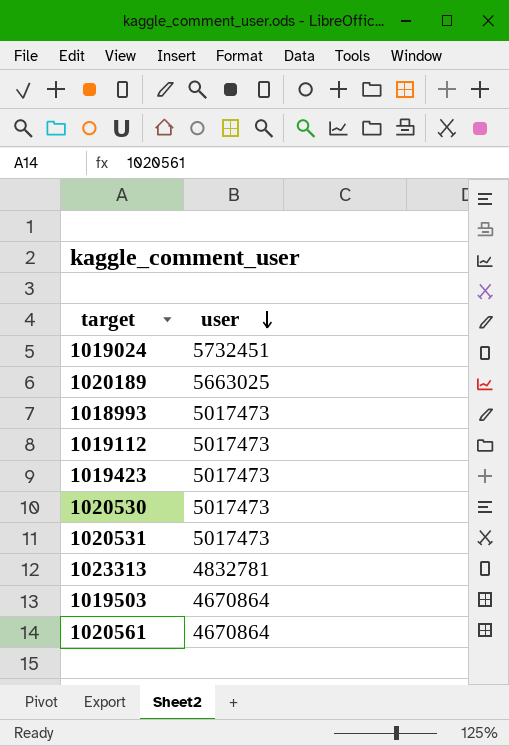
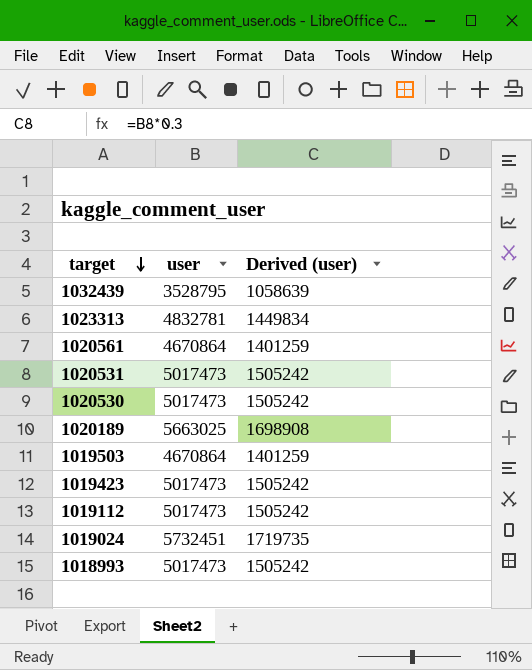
row order: user descending -> target descending
column Derived (user) | formula: none -> [user] * 0.3
row 1032439: none -> 3528795 | 1058639

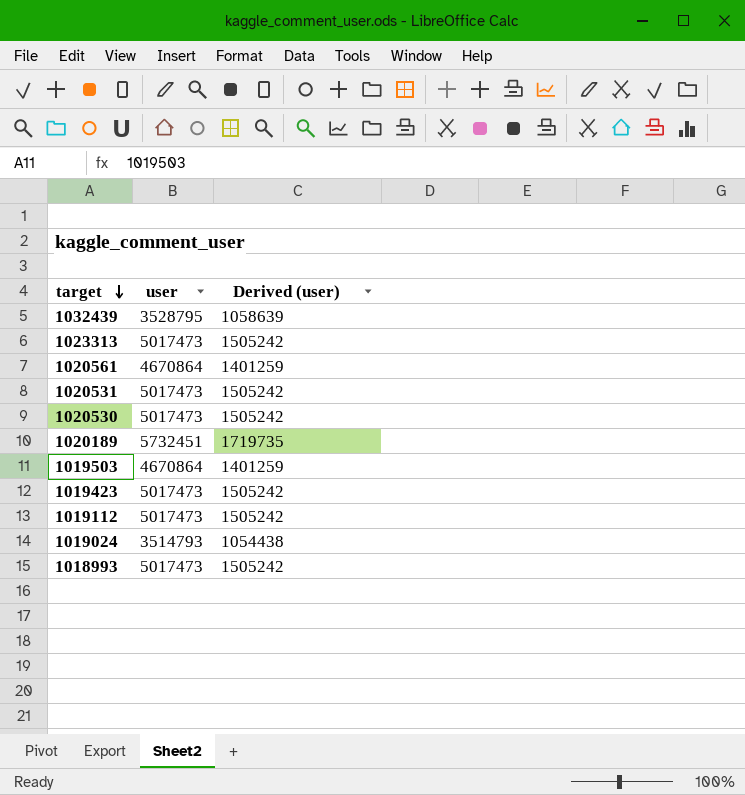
1023313 | user: 4832781 -> 5017473
1023313 | Derived (user): 1449834 -> 1505242
1020189 | user: 5663025 -> 5732451
1020189 | Derived (user): 1698908 -> 1719735
1019024 | user: 5732451 -> 3514793
1019024 | Derived (user): 1719735 -> 1054438

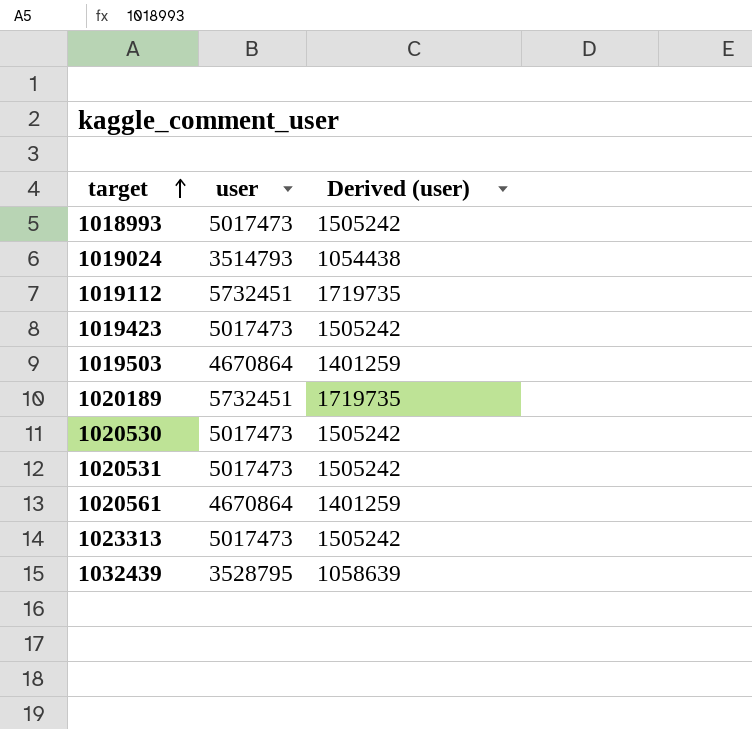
row order: target descending -> target ascending
1019112 | user: 5017473 -> 5732451
1019112 | Derived (user): 1505242 -> 1719735

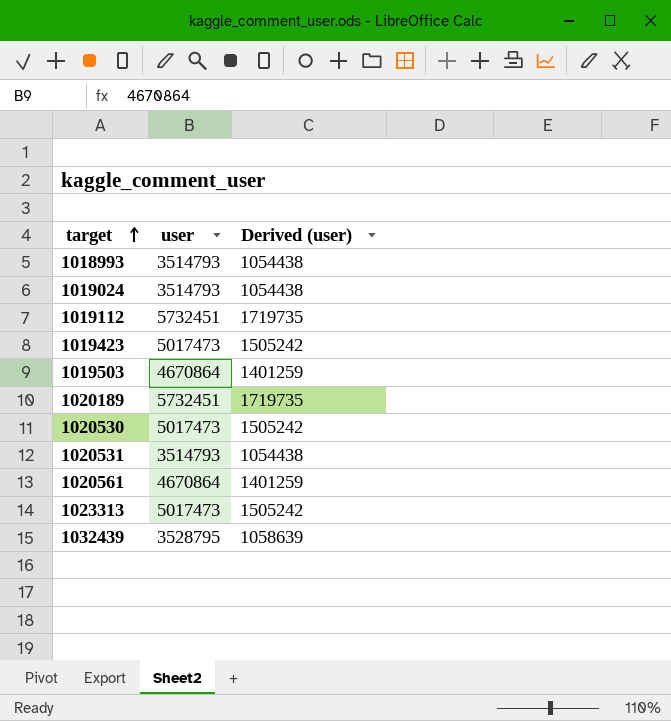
1018993 | user: 5017473 -> 3514793
1018993 | Derived (user): 1505242 -> 1054438
1020531 | user: 5017473 -> 3514793
1020531 | Derived (user): 1505242 -> 1054438

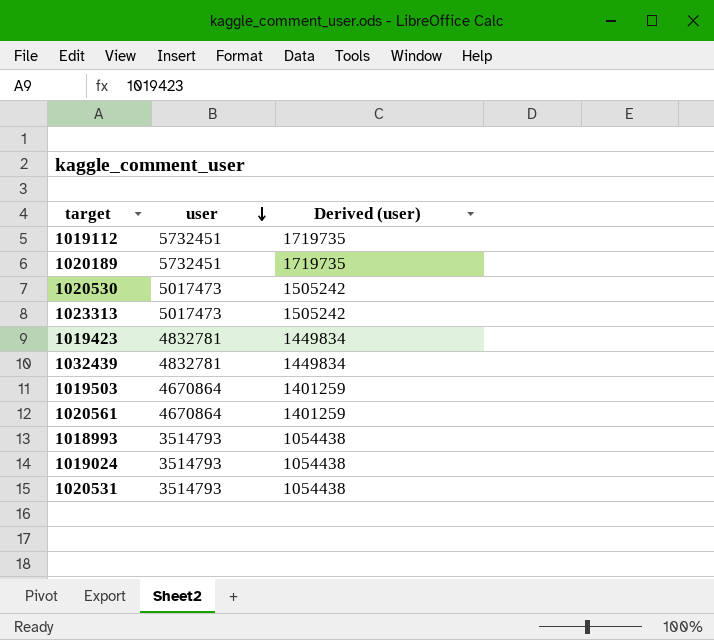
row order: target ascending -> user descending
1019423 | user: 5017473 -> 4832781
1019423 | Derived (user): 1505242 -> 1449834
1032439 | user: 3528795 -> 4832781
1032439 | Derived (user): 1058639 -> 1449834

